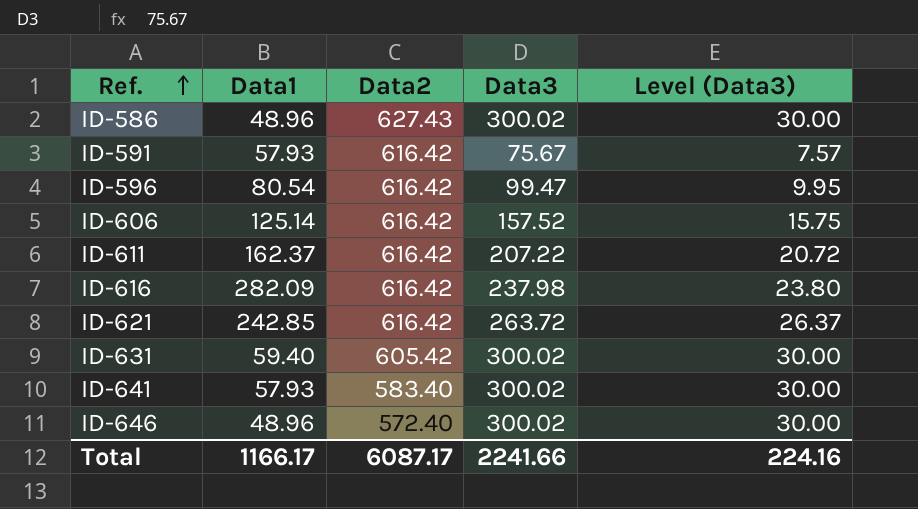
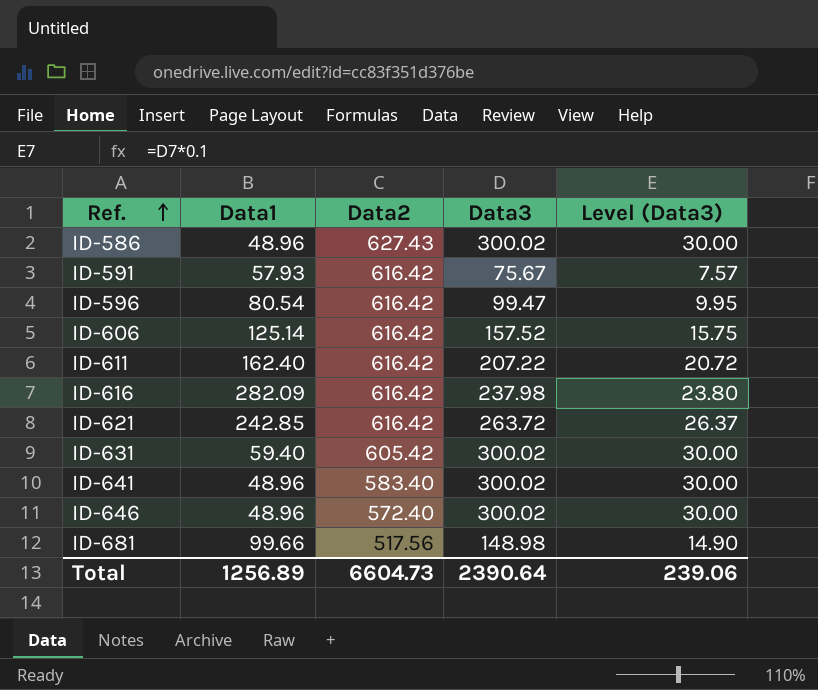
ID-611 | Data1: 162.37 -> 162.40
ID-641 | Data1: 57.93 -> 48.96
row ID-681: none -> 99.66 | 517.56 | 148.98 | 14.90
Total | Data1: 1166.17 -> 1256.89
Total | Data2: 6087.17 -> 6604.73
Total | Data3: 2241.66 -> 2390.64
Total | Level (Data3): 224.16 -> 239.06

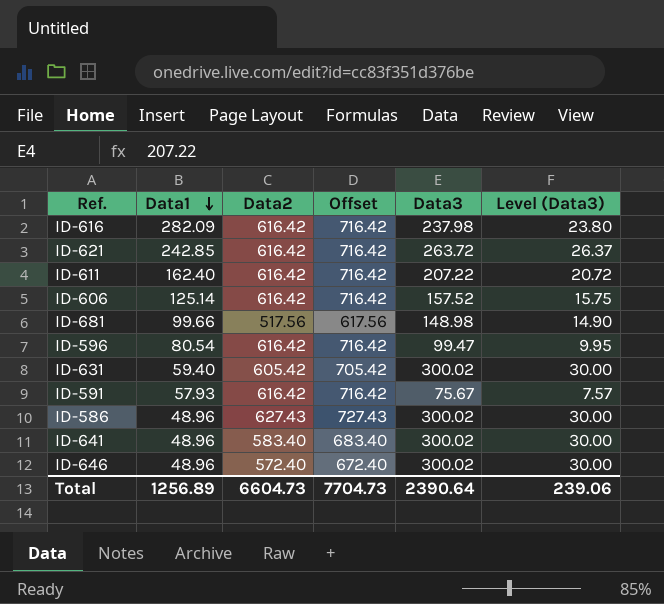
row order: Ref. ascending -> Data1 descending
column Offset | formula: none -> [Data2] + 100

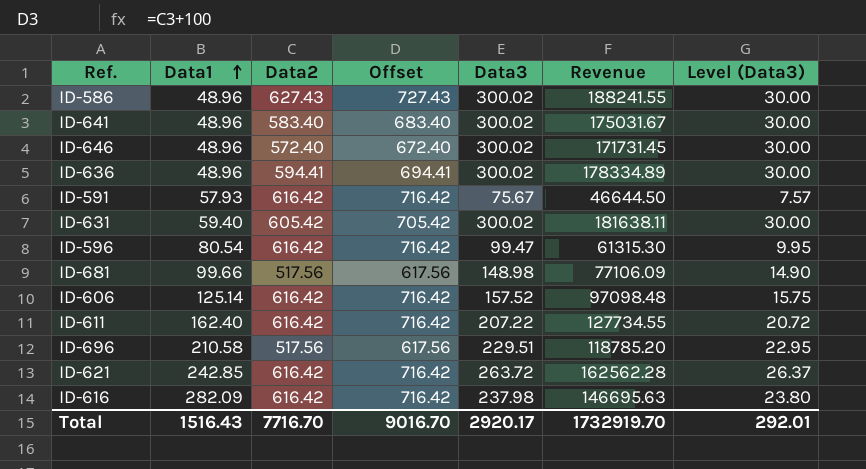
row order: Data1 descending -> Data1 ascending
column Revenue | formula: none -> [Data2] * [Data3]
row ID-636: none -> 48.96 | 594.41 | 694.41 | 300.02 | 178334.89 | 30.00
row ID-696: none -> 210.58 | 517.56 | 617.56 | 229.51 | 118785.20 | 22.95
Total | Data1: 1256.89 -> 1516.43
Total | Data2: 6604.73 -> 7716.70
Total | Offset: 7704.73 -> 9016.70
Total | Data3: 2390.64 -> 2920.17
Total | Level (Data3): 239.06 -> 292.01

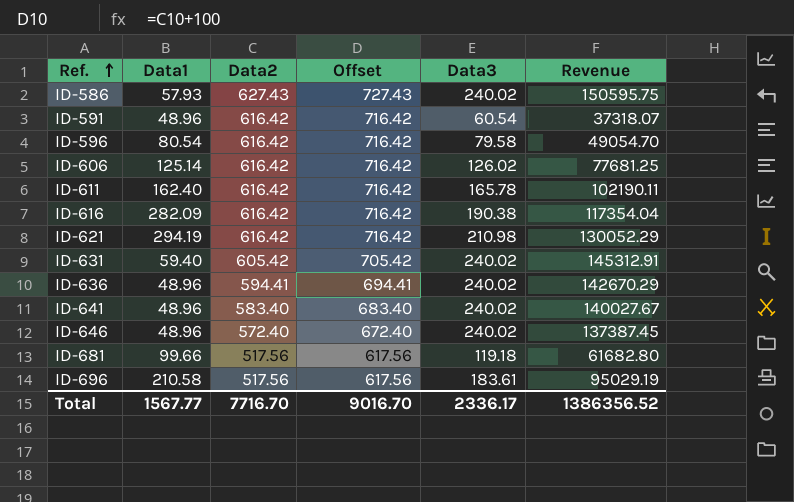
row order: Data1 ascending -> Ref. ascending
column Level (Data3) | formula: [Data3] * 0.1 -> none
ID-586 | Data1: 48.96 -> 57.93
ID-586 | Data3: 300.02 -> 240.02
ID-586 | Revenue: 188241.55 -> 150595.75
ID-591 | Data1: 57.93 -> 48.96
ID-591 | Data3: 75.67 -> 60.54
ID-591 | Revenue: 46644.50 -> 37318.07
ID-596 | Data3: 99.47 -> 79.58
ID-596 | Revenue: 61315.30 -> 49054.70
ID-606 | Data3: 157.52 -> 126.02
ID-606 | Revenue: 97098.48 -> 77681.25
ID-611 | Data3: 207.22 -> 165.78
ID-611 | Revenue: 127734.55 -> 102190.11
ID-616 | Data3: 237.98 -> 190.38
ID-616 | Revenue: 146695.63 -> 117354.04
ID-621 | Data1: 242.85 -> 294.19
ID-621 | Data3: 263.72 -> 210.98
ID-621 | Revenue: 162562.28 -> 130052.29
ID-631 | Data3: 300.02 -> 240.02
ID-631 | Revenue: 181638.11 -> 145312.91
ID-636 | Data3: 300.02 -> 240.02
ID-636 | Revenue: 178334.89 -> 142670.29
ID-641 | Data3: 300.02 -> 240.02
ID-641 | Revenue: 175031.67 -> 140027.67
ID-646 | Data3: 300.02 -> 240.02
ID-646 | Revenue: 171731.45 -> 137387.45
ID-681 | Data3: 148.98 -> 119.18
ID-681 | Revenue: 77106.09 -> 61682.80
ID-696 | Data3: 229.51 -> 183.61
ID-696 | Revenue: 118785.20 -> 95029.19
Total | Data1: 1516.43 -> 1567.77
Total | Data3: 2920.17 -> 2336.17
Total | Revenue: 1732919.70 -> 1386356.52

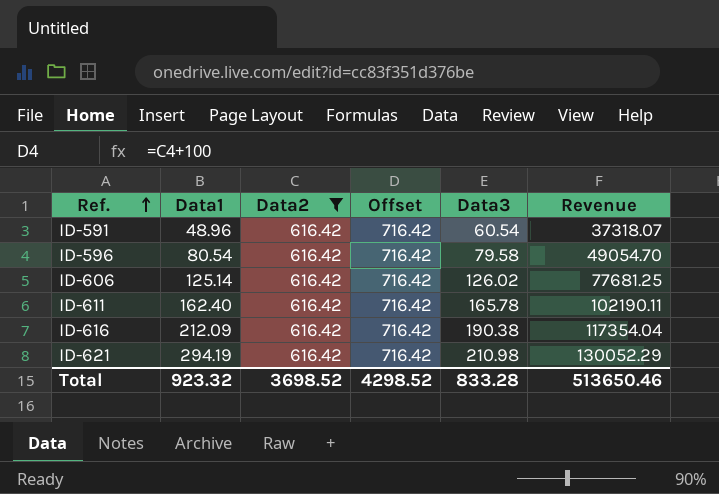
filter: none -> Data2 = 616.42
ID-616 | Data1: 282.09 -> 212.09
Total | Data1: 1567.77 -> 923.32
Total | Data2: 7716.70 -> 3698.52
Total | Offset: 9016.70 -> 4298.52
Total | Data3: 2336.17 -> 833.28
Total | Revenue: 1386356.52 -> 513650.46

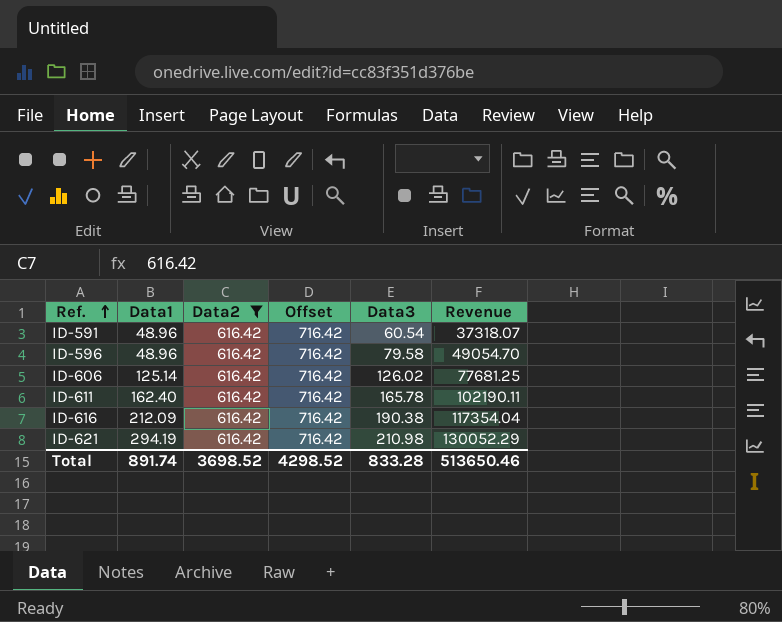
ID-596 | Data1: 80.54 -> 48.96
Total | Data1: 923.32 -> 891.74

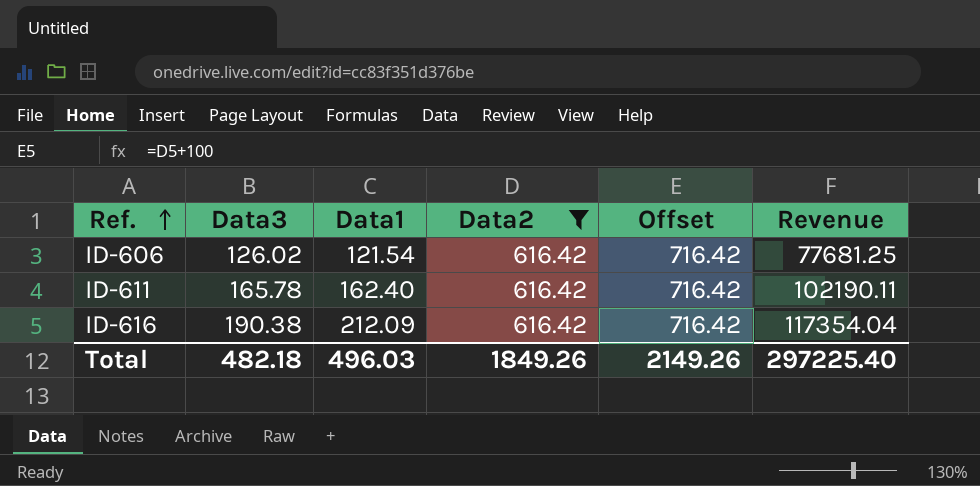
column Data3 | position: 5 -> 2
row ID-591: 48.96 | 616.42 | 716.42 | 60.54 | 37318.07 -> none
row ID-596: 48.96 | 616.42 | 716.42 | 79.58 | 49054.70 -> none
row ID-621: 294.19 | 616.42 | 716.42 | 210.98 | 130052.29 -> none
ID-606 | Data1: 125.14 -> 121.54
Total | Data3: 833.28 -> 482.18
Total | Data1: 891.74 -> 496.03
Total | Data2: 3698.52 -> 1849.26
Total | Offset: 4298.52 -> 2149.26
Total | Revenue: 513650.46 -> 297225.40

